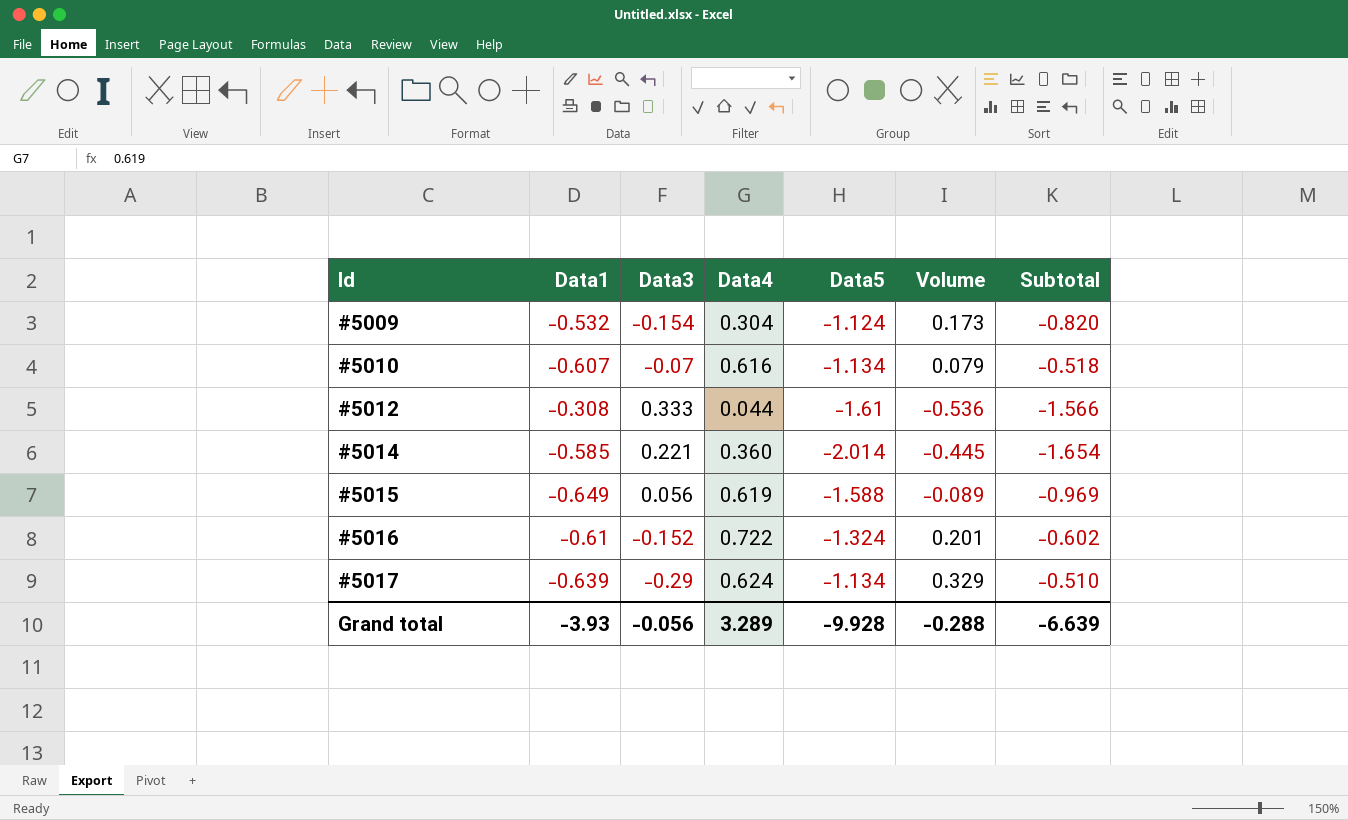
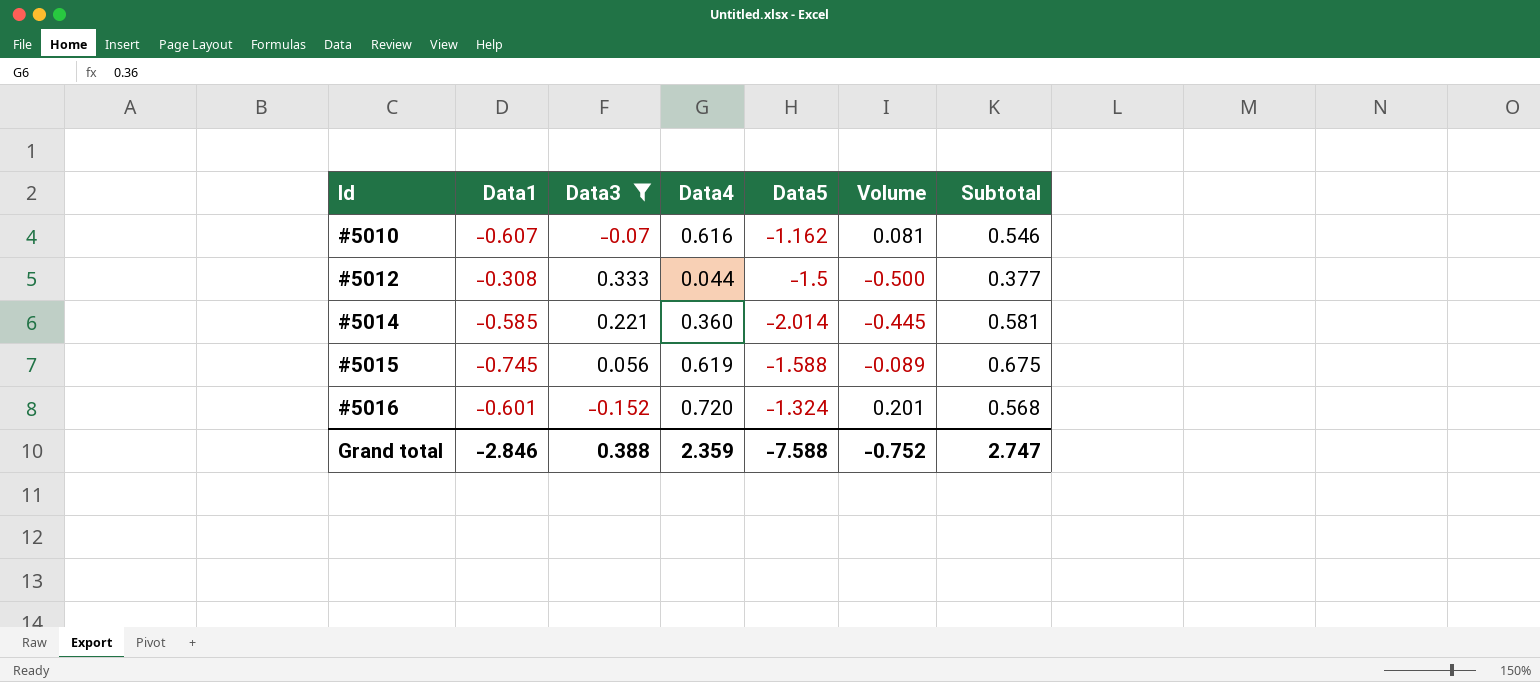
filter: none -> Data3 >= -0.152
column Subtotal | formula: [Data4] + [Data5] -> [Data3] + [Data4]
#5010 | Data5: -1.134 -> -1.162
#5010 | Volume: 0.079 -> 0.081
#5012 | Data5: -1.61 -> -1.5
#5012 | Volume: -0.536 -> -0.500
#5015 | Data1: -0.649 -> -0.745
#5016 | Data1: -0.61 -> -0.601
#5016 | Data4: 0.722 -> 0.720
Grand total | Data1: -3.93 -> -2.846
Grand total | Data3: -0.056 -> 0.388
Grand total | Data4: 3.289 -> 2.359
Grand total | Data5: -9.928 -> -7.588
Grand total | Volume: -0.288 -> -0.752
Grand total | Subtotal: -6.639 -> 2.747

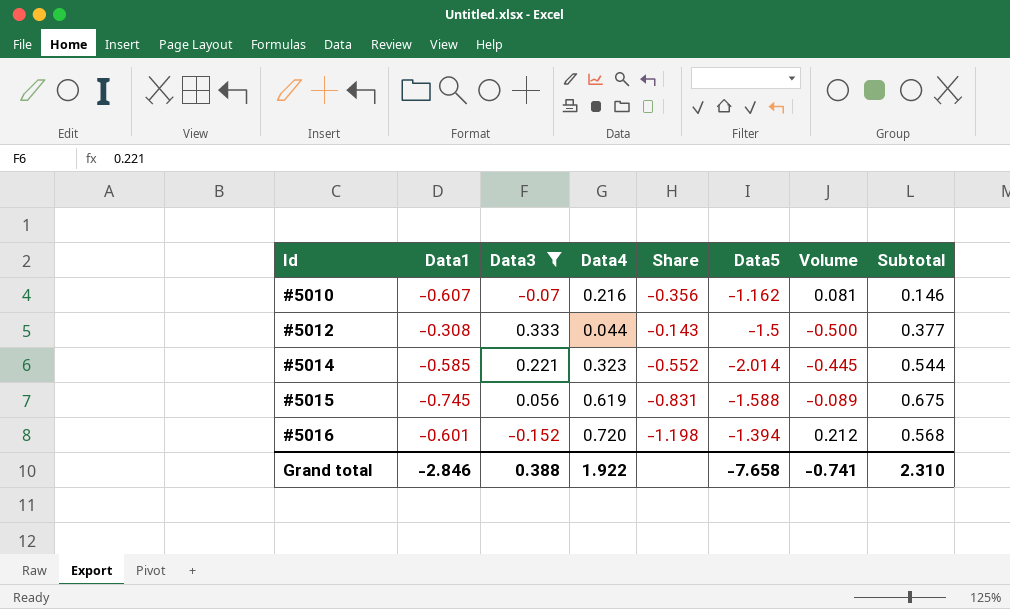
column Share | formula: none -> [Data4] / [Data1]
#5010 | Data4: 0.616 -> 0.216
#5010 | Subtotal: 0.546 -> 0.146
#5014 | Data4: 0.360 -> 0.323
#5014 | Subtotal: 0.581 -> 0.544
#5016 | Data5: -1.324 -> -1.394
#5016 | Volume: 0.201 -> 0.212
Grand total | Data4: 2.359 -> 1.922
Grand total | Data5: -7.588 -> -7.658
Grand total | Volume: -0.752 -> -0.741
Grand total | Subtotal: 2.747 -> 2.310

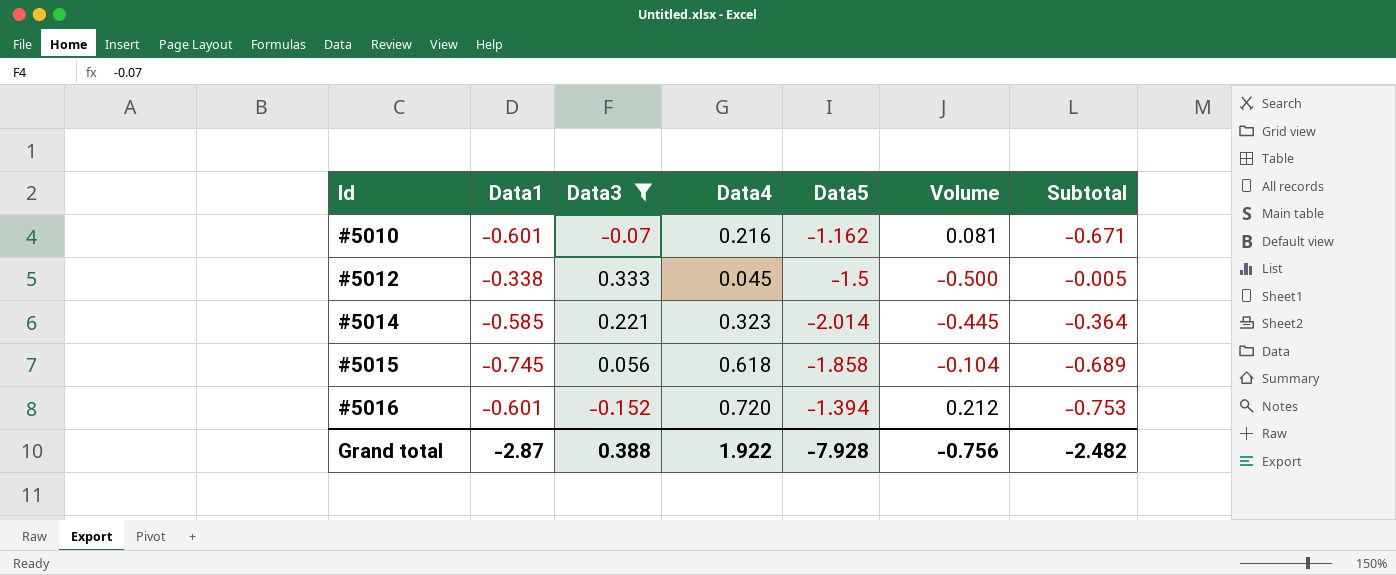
column Share | formula: [Data4] / [Data1] -> none
column Subtotal | formula: [Data3] + [Data4] -> [Data1] + [Data3]
#5010 | Data1: -0.607 -> -0.601
#5012 | Data1: -0.308 -> -0.338
#5012 | Data4: 0.044 -> 0.045
#5015 | Data4: 0.619 -> 0.618
#5015 | Data5: -1.588 -> -1.858
#5015 | Volume: -0.089 -> -0.104
Grand total | Data1: -2.846 -> -2.87
Grand total | Data5: -7.658 -> -7.928
Grand total | Volume: -0.741 -> -0.756
Grand total | Subtotal: 2.310 -> -2.482

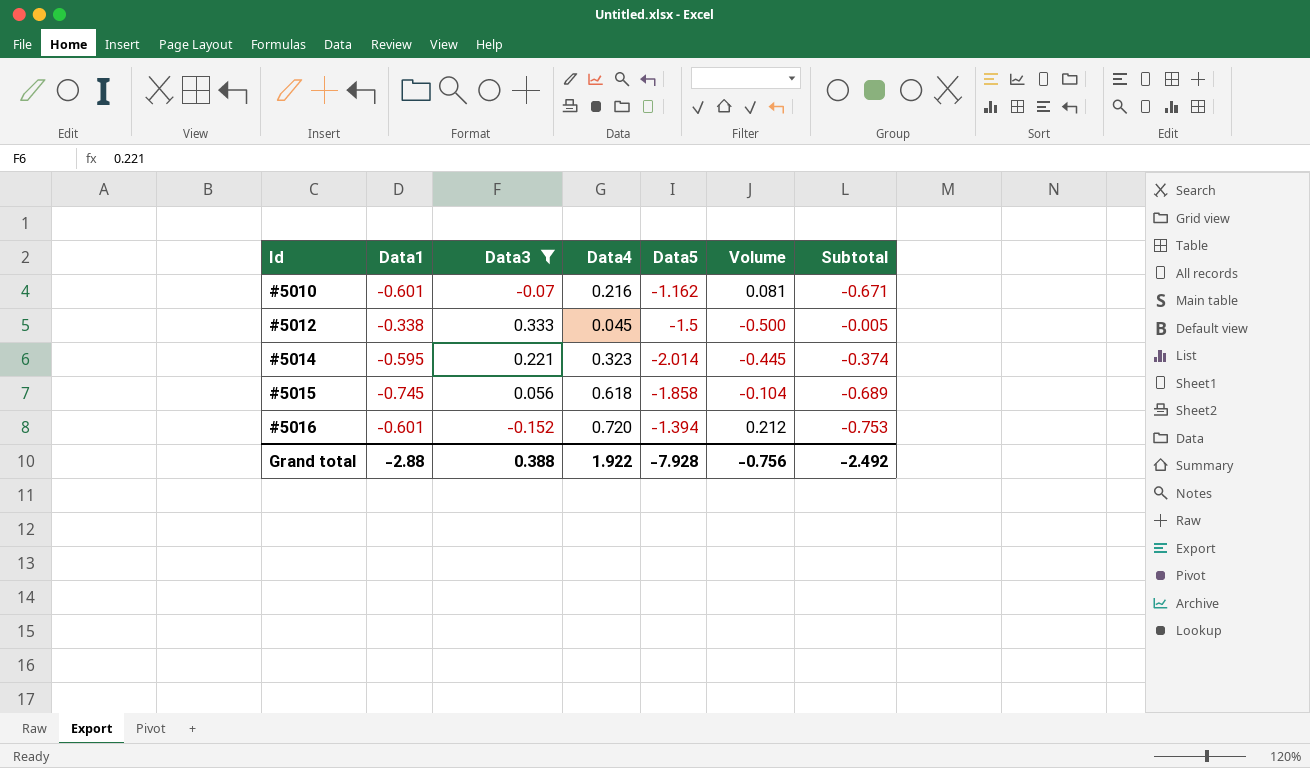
#5014 | Data1: -0.585 -> -0.595
#5014 | Subtotal: -0.364 -> -0.374
Grand total | Data1: -2.87 -> -2.88
Grand total | Subtotal: -2.482 -> -2.492

